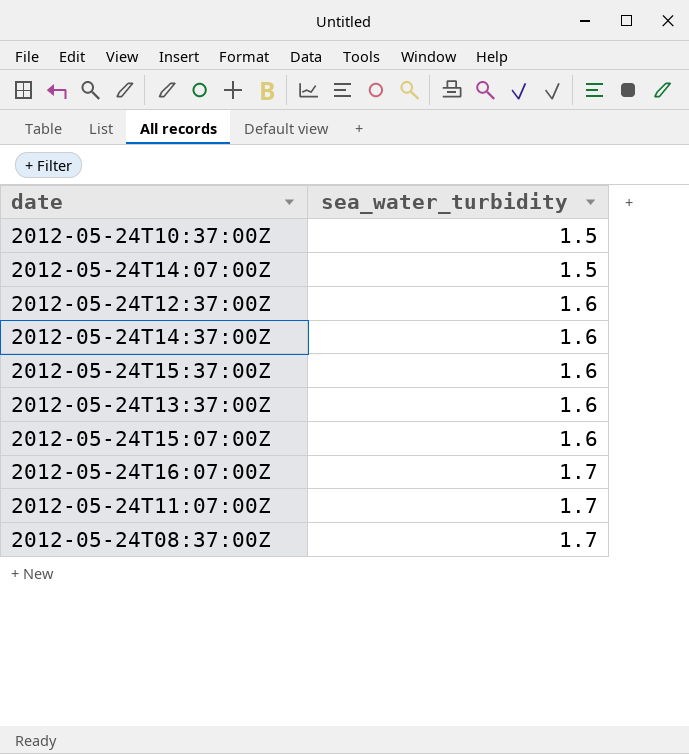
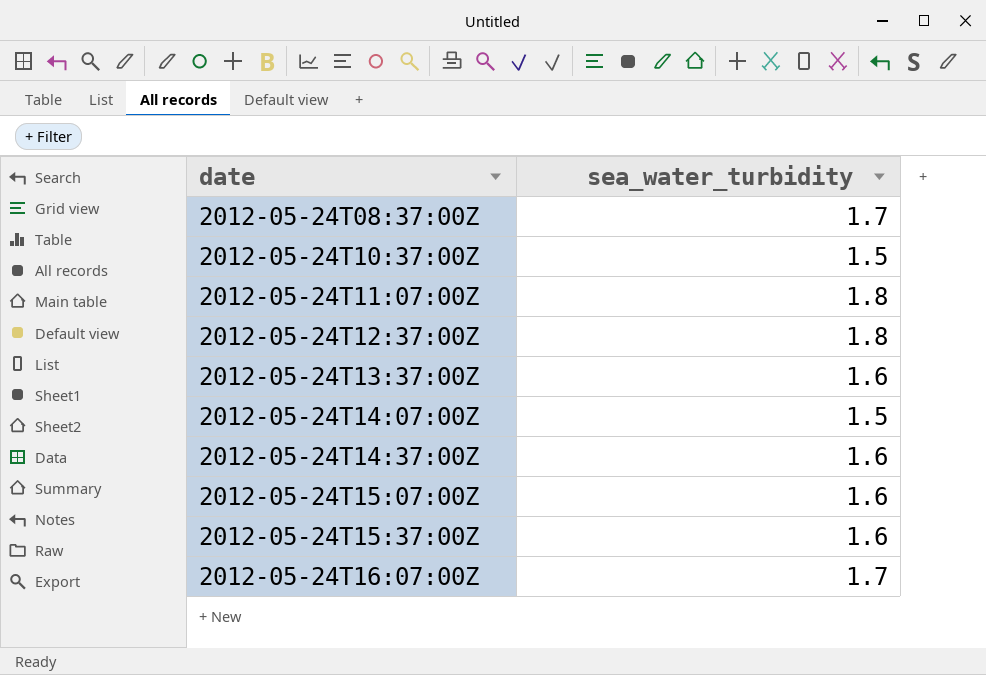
row order: sea_water_turbidity ascending -> date ascending
2012-05-24T11:07:00Z | sea_water_turbidity: 1.7 -> 1.8
2012-05-24T12:37:00Z | sea_water_turbidity: 1.6 -> 1.8

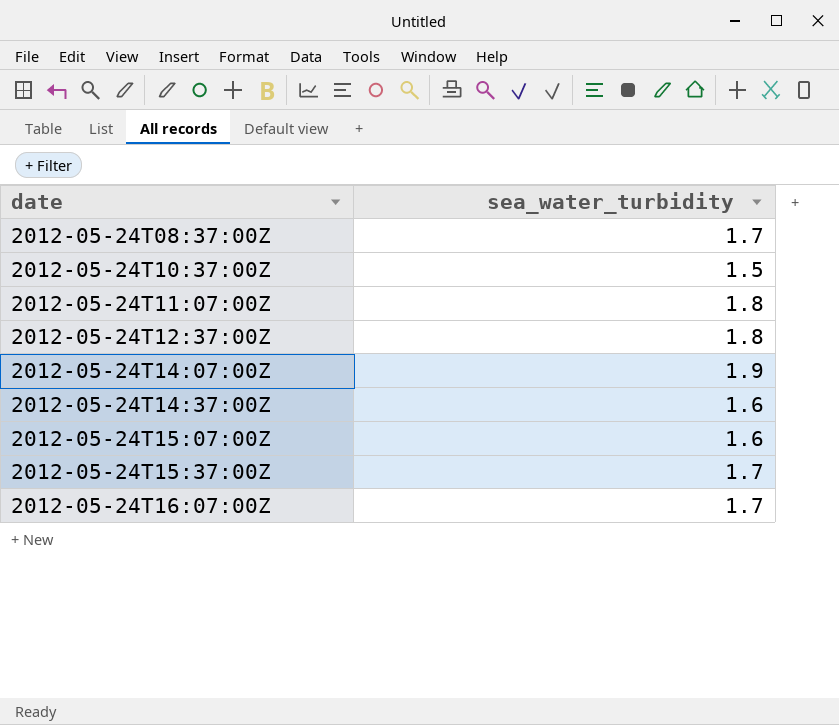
row 2012-05-24T13:37:00Z: 1.6 -> none
2012-05-24T14:07:00Z | sea_water_turbidity: 1.5 -> 1.9
2012-05-24T15:37:00Z | sea_water_turbidity: 1.6 -> 1.7

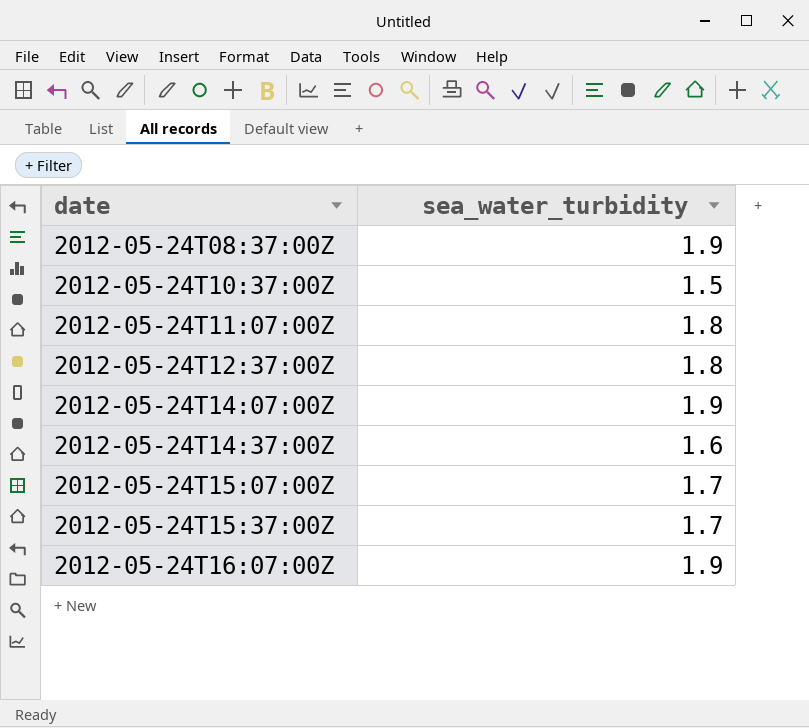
2012-05-24T08:37:00Z | sea_water_turbidity: 1.7 -> 1.9
2012-05-24T15:07:00Z | sea_water_turbidity: 1.6 -> 1.7
2012-05-24T16:07:00Z | sea_water_turbidity: 1.7 -> 1.9

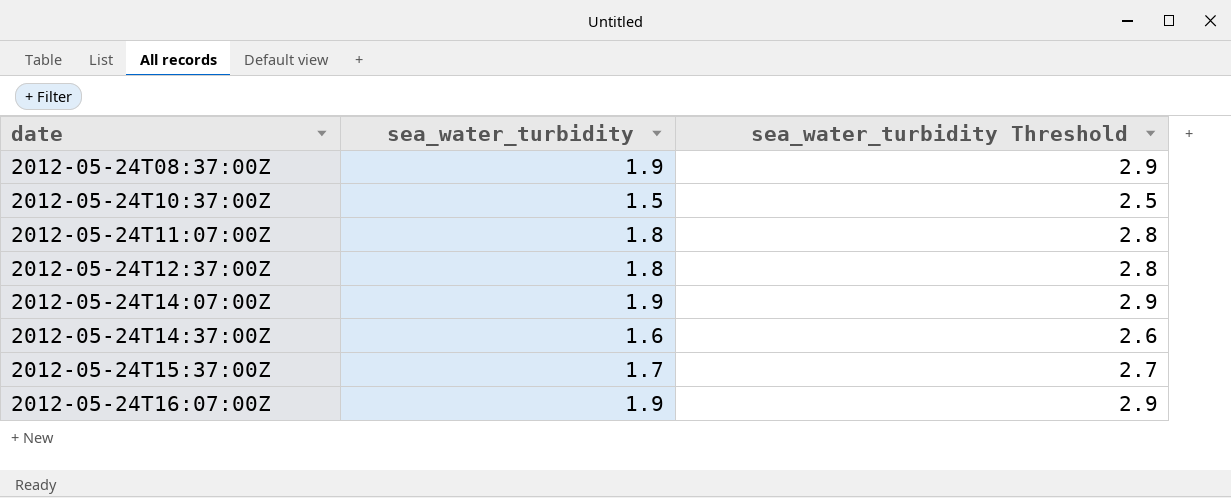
column sea_water_turbidity Threshold | formula: none -> [sea_water_turbidity] + 1
row 2012-05-24T15:07:00Z: 1.7 -> none

